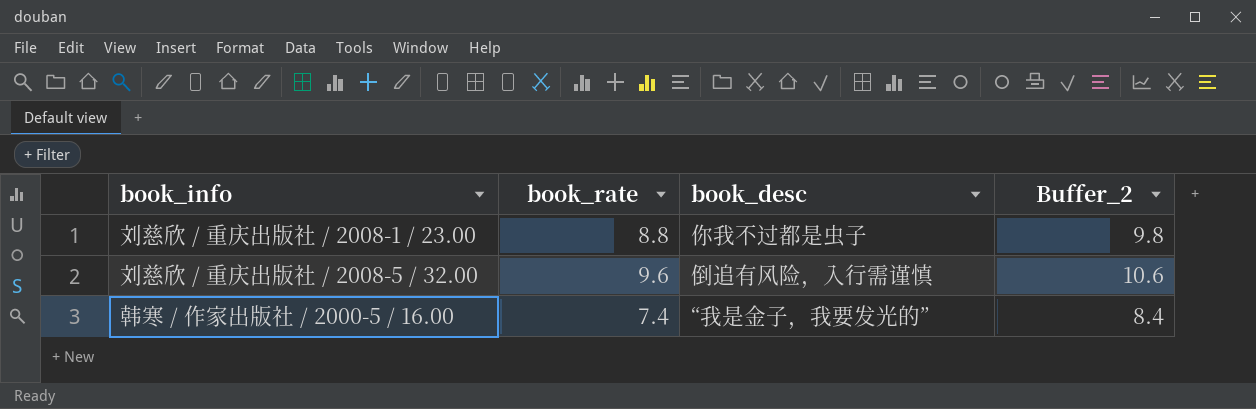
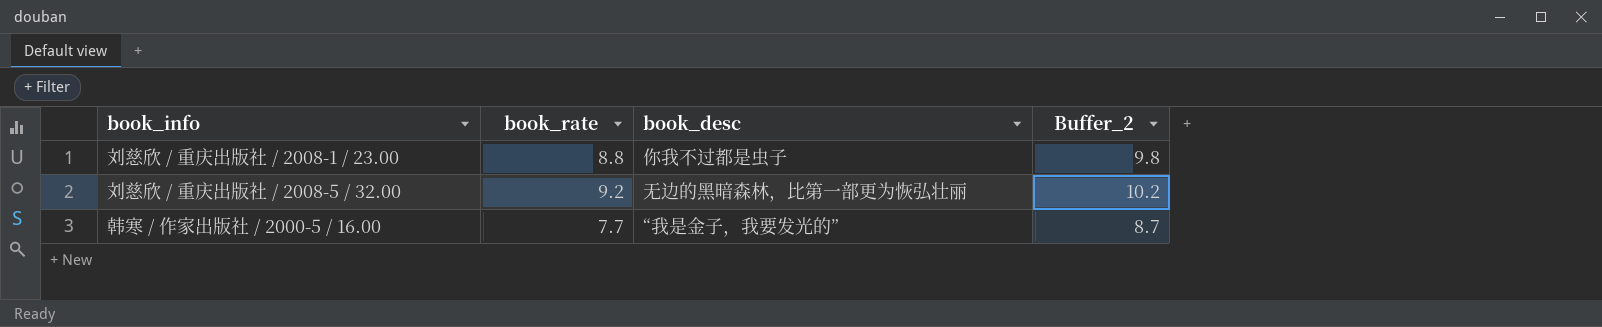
刘慈欣 / 重庆出版社 / 2008-5 / 32.00 | book_rate: 9.6 -> 9.2
刘慈欣 / 重庆出版社 / 2008-5 / 32.00 | book_desc: 倒追有风险，入行需谨慎 -> 无边的黑暗森林，比第一部更为恢弘壮丽
刘慈欣 / 重庆出版社 / 2008-5 / 32.00 | Buffer_2: 10.6 -> 10.2
韩寒 / 作家出版社 / 2000-5 / 16.00 | book_rate: 7.4 -> 7.7
韩寒 / 作家出版社 / 2000-5 / 16.00 | Buffer_2: 8.4 -> 8.7

